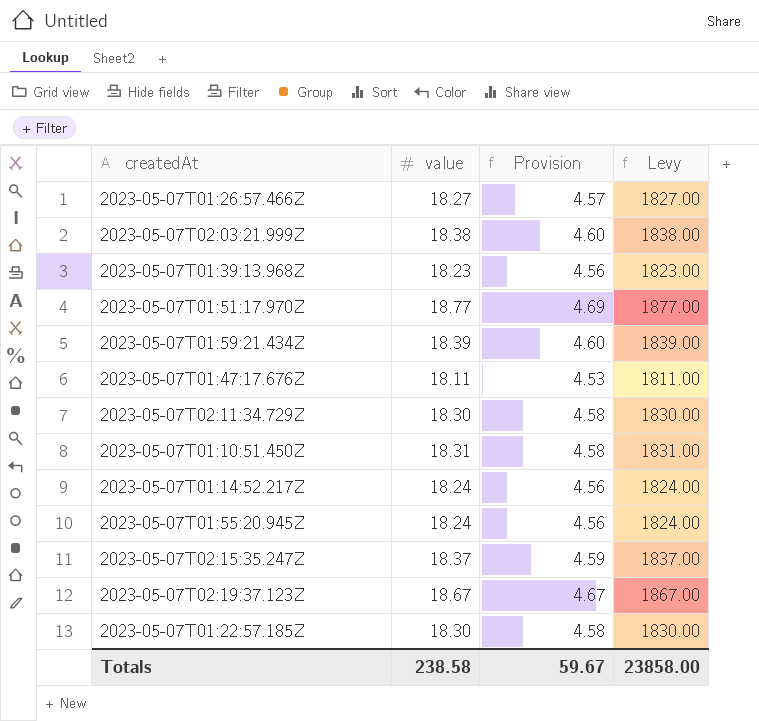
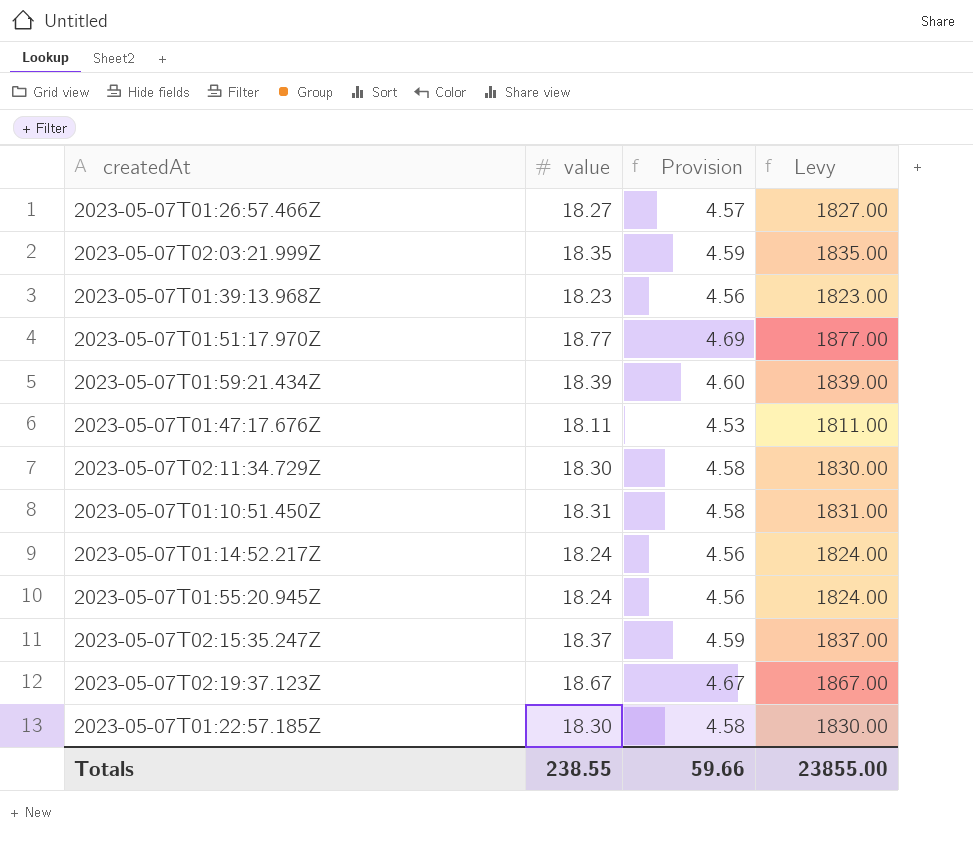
2023-05-07T02:03:21.999Z | value: 18.38 -> 18.35
2023-05-07T02:03:21.999Z | Provision: 4.60 -> 4.59
2023-05-07T02:03:21.999Z | Levy: 1838.00 -> 1835.00
Totals | value: 238.58 -> 238.55
Totals | Provision: 59.67 -> 59.66
Totals | Levy: 23858.00 -> 23855.00

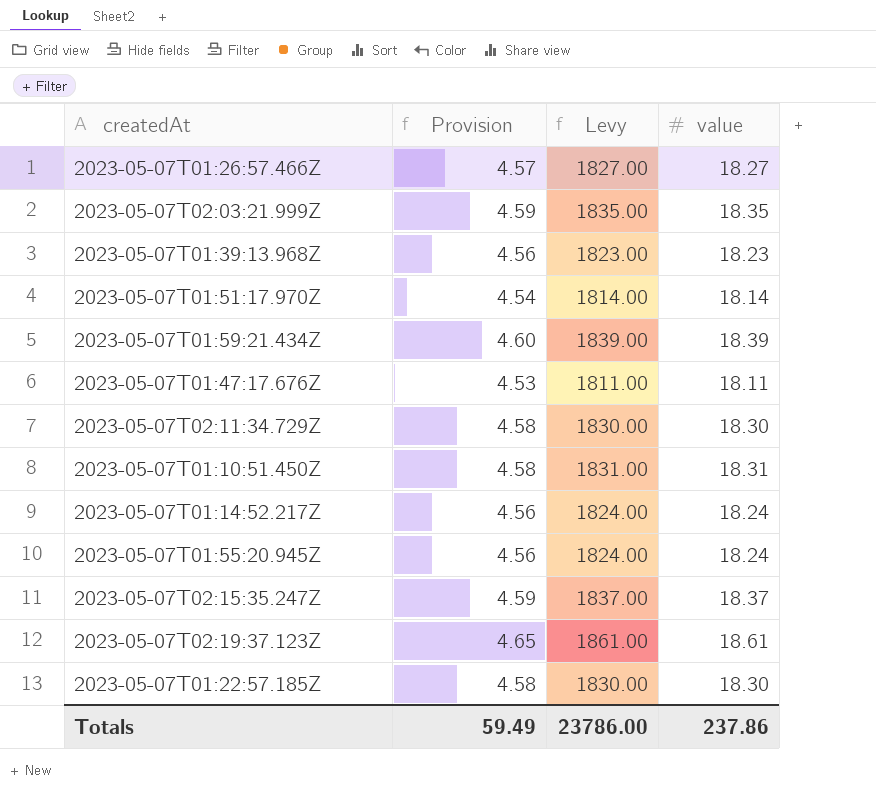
column value | position: 2 -> 4
2023-05-07T01:51:17.970Z | Provision: 4.69 -> 4.54
2023-05-07T01:51:17.970Z | Levy: 1877.00 -> 1814.00
2023-05-07T01:51:17.970Z | value: 18.77 -> 18.14
2023-05-07T02:19:37.123Z | Provision: 4.67 -> 4.65
2023-05-07T02:19:37.123Z | Levy: 1867.00 -> 1861.00
2023-05-07T02:19:37.123Z | value: 18.67 -> 18.61
Totals | Provision: 59.66 -> 59.49
Totals | Levy: 23855.00 -> 23786.00
Totals | value: 238.55 -> 237.86

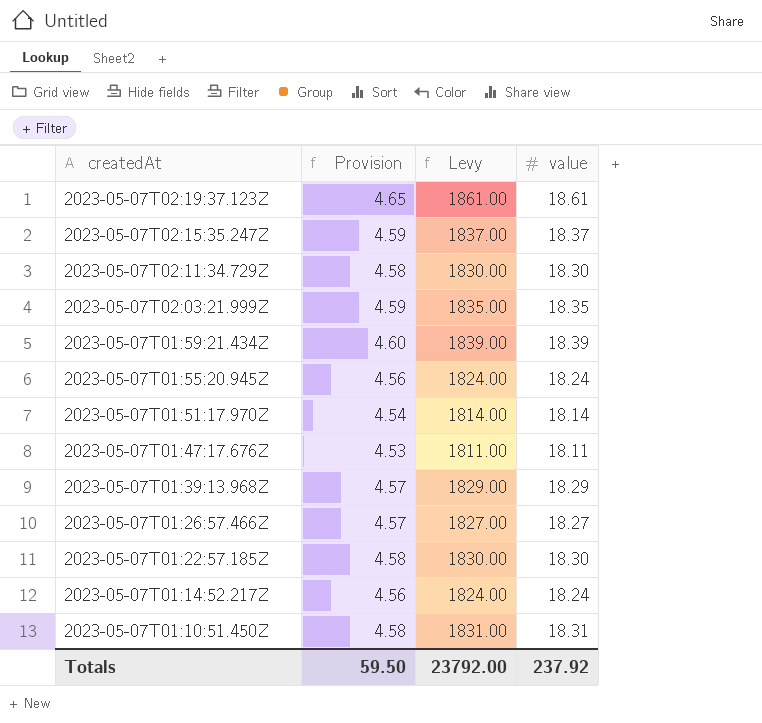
row order: none -> createdAt descending
2023-05-07T01:39:13.968Z | Provision: 4.56 -> 4.57
2023-05-07T01:39:13.968Z | Levy: 1823.00 -> 1829.00
2023-05-07T01:39:13.968Z | value: 18.23 -> 18.29
Totals | Provision: 59.49 -> 59.50
Totals | Levy: 23786.00 -> 23792.00
Totals | value: 237.86 -> 237.92

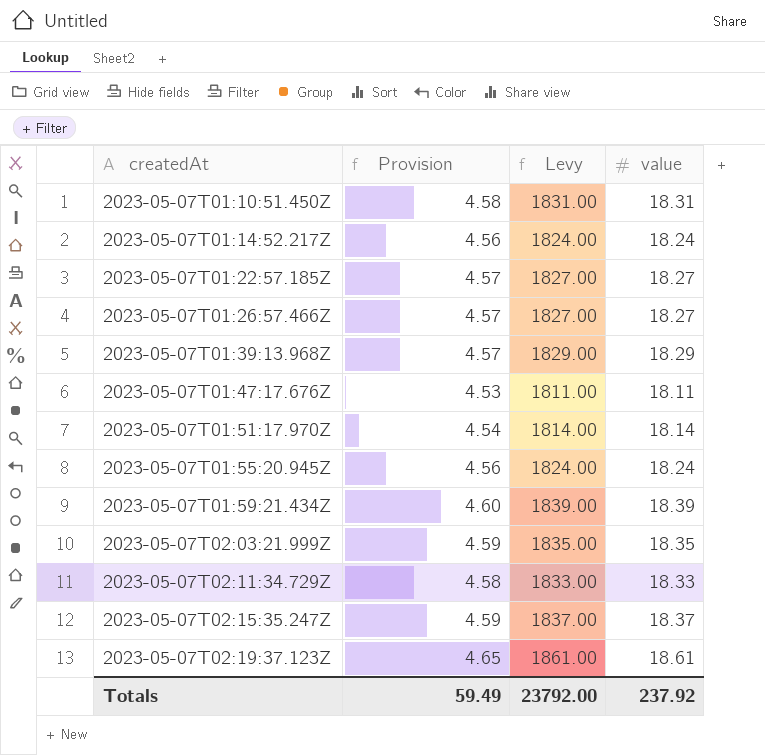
row order: createdAt descending -> createdAt ascending
2023-05-07T01:22:57.185Z | Provision: 4.58 -> 4.57
2023-05-07T01:22:57.185Z | Levy: 1830.00 -> 1827.00
2023-05-07T01:22:57.185Z | value: 18.30 -> 18.27
2023-05-07T02:11:34.729Z | Levy: 1830.00 -> 1833.00
2023-05-07T02:11:34.729Z | value: 18.30 -> 18.33
Totals | Provision: 59.50 -> 59.49

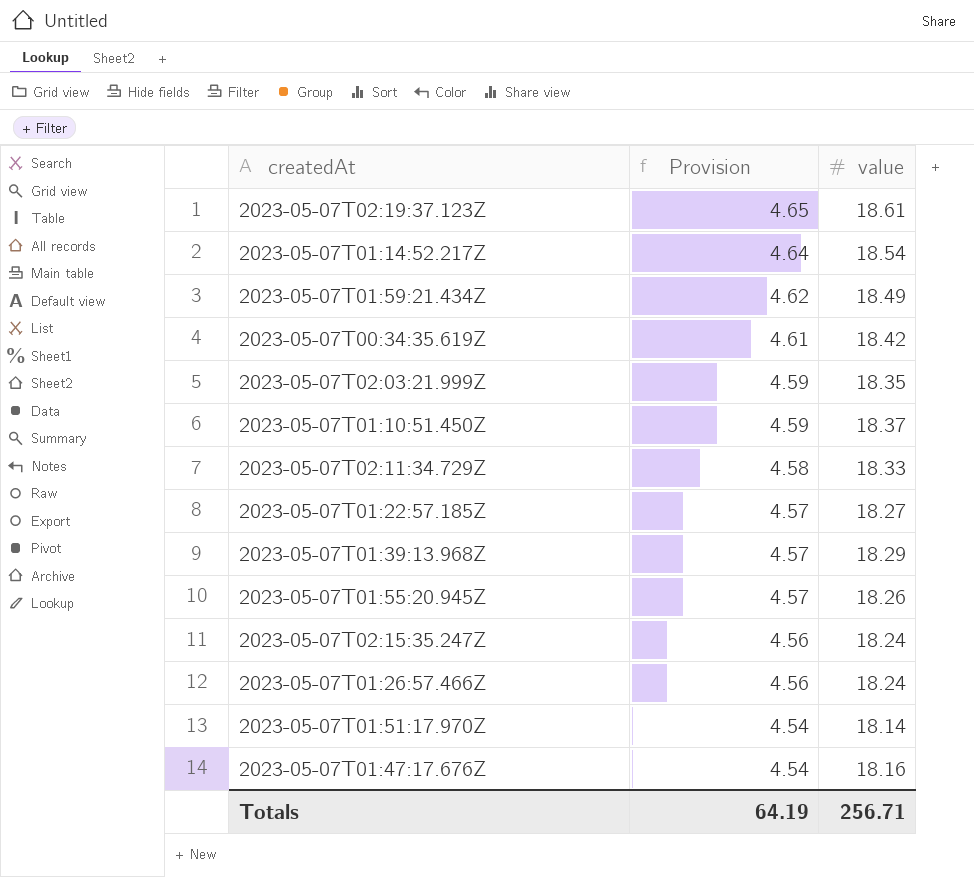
row order: createdAt ascending -> Provision descending
column Levy | formula: [value] * 100 -> none
2023-05-07T01:14:52.217Z | Provision: 4.56 -> 4.64
2023-05-07T01:14:52.217Z | value: 18.24 -> 18.54
2023-05-07T01:59:21.434Z | Provision: 4.60 -> 4.62
2023-05-07T01:59:21.434Z | value: 18.39 -> 18.49
row 2023-05-07T00:34:35.619Z: none -> 4.61 | 18.42
2023-05-07T01:10:51.450Z | Provision: 4.58 -> 4.59
2023-05-07T01:10:51.450Z | value: 18.31 -> 18.37
2023-05-07T01:55:20.945Z | Provision: 4.56 -> 4.57
2023-05-07T01:55:20.945Z | value: 18.24 -> 18.26
2023-05-07T02:15:35.247Z | Provision: 4.59 -> 4.56
2023-05-07T02:15:35.247Z | value: 18.37 -> 18.24
2023-05-07T01:26:57.466Z | Provision: 4.57 -> 4.56
2023-05-07T01:26:57.466Z | value: 18.27 -> 18.24
2023-05-07T01:47:17.676Z | Provision: 4.53 -> 4.54
2023-05-07T01:47:17.676Z | value: 18.11 -> 18.16
Totals | Provision: 59.49 -> 64.19
Totals | value: 237.92 -> 256.71

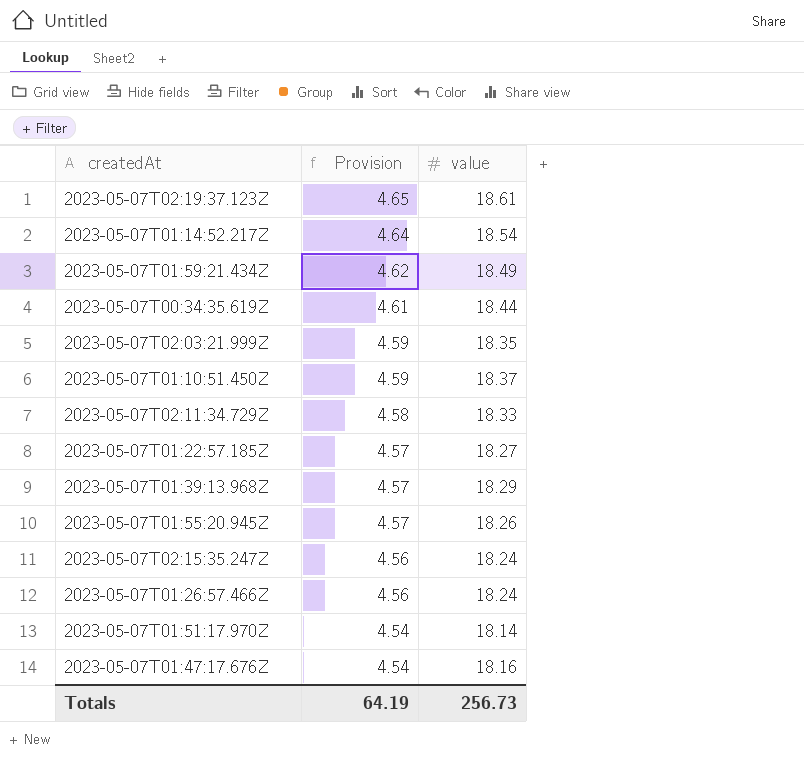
2023-05-07T00:34:35.619Z | value: 18.42 -> 18.44
Totals | value: 256.71 -> 256.73

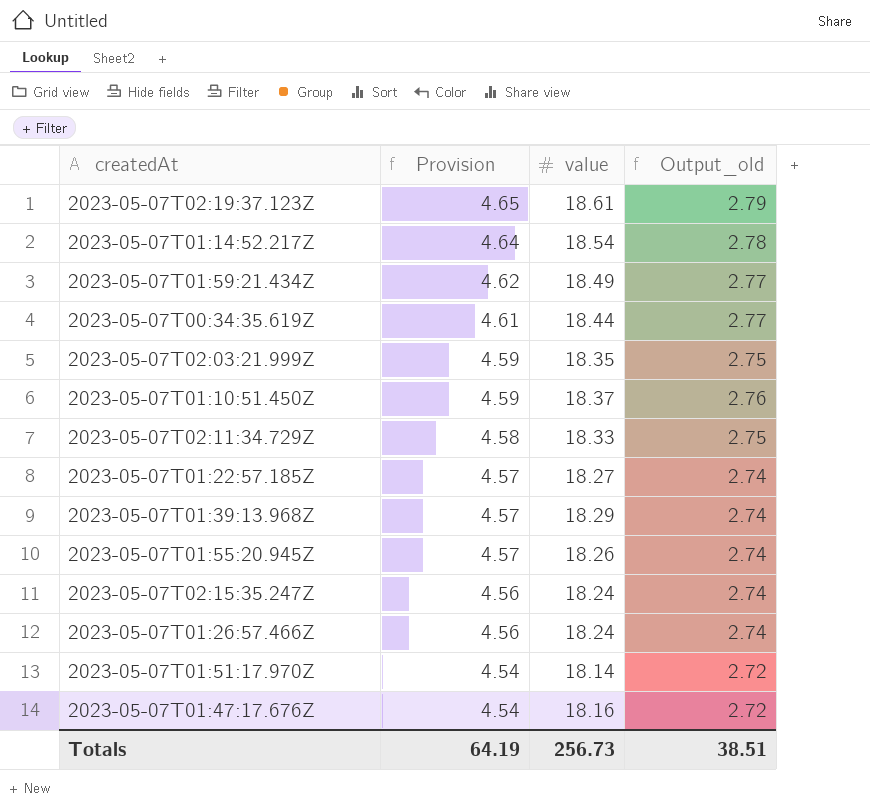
column Output_old | formula: none -> [value] * 0.15

